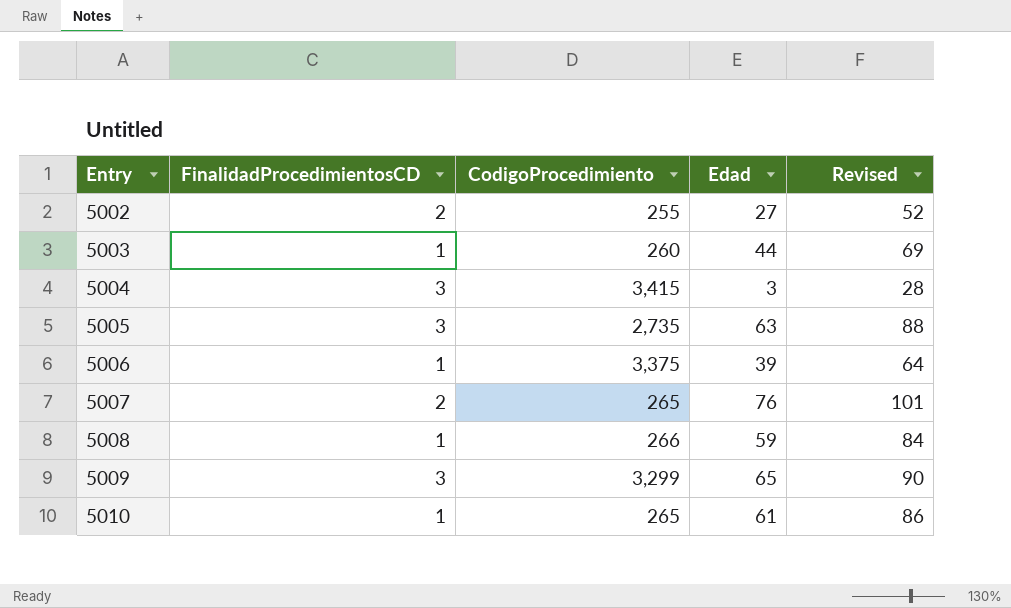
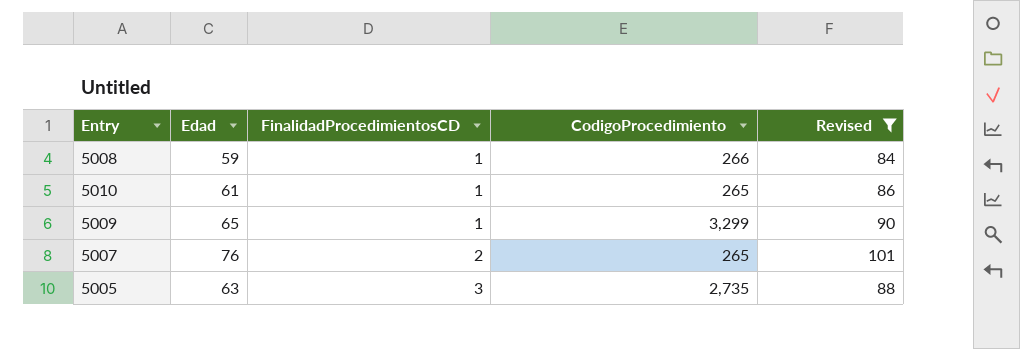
filter: none -> Revised >= 84
row order: Entry ascending -> FinalidadProcedimientosCD ascending
column Edad | position: 4 -> 2
5009 | FinalidadProcedimientosCD: 3 -> 1

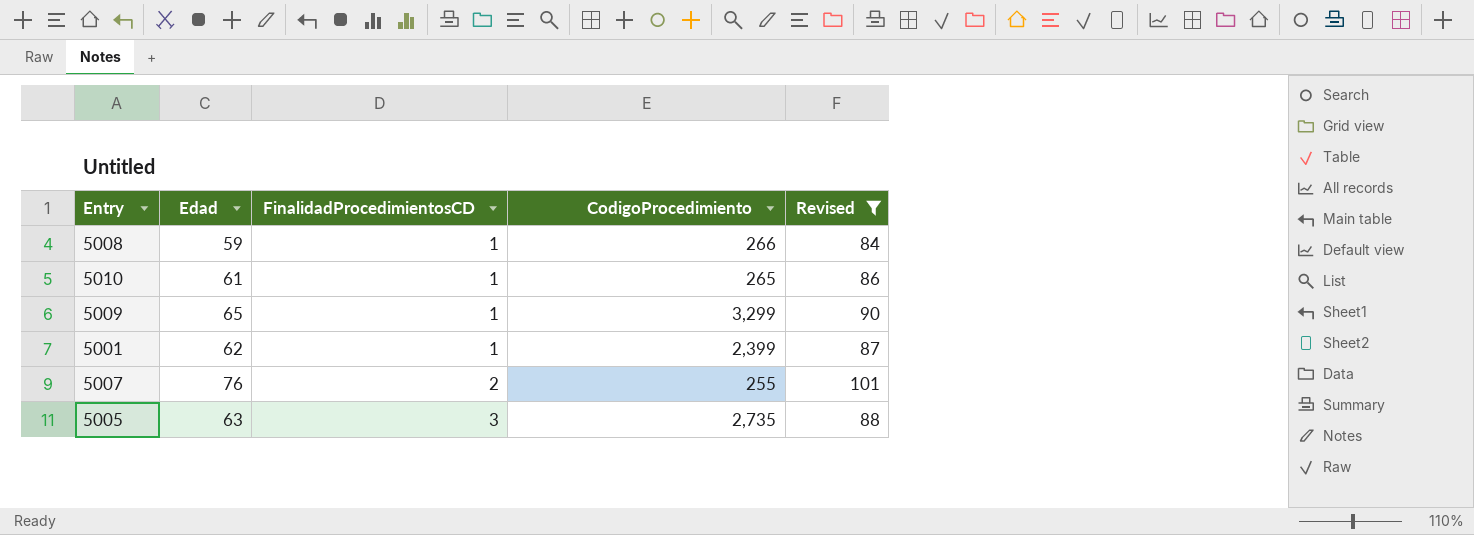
row 5001: none -> 62 | 1 | 2,399 | 87
5007 | CodigoProcedimiento: 265 -> 255

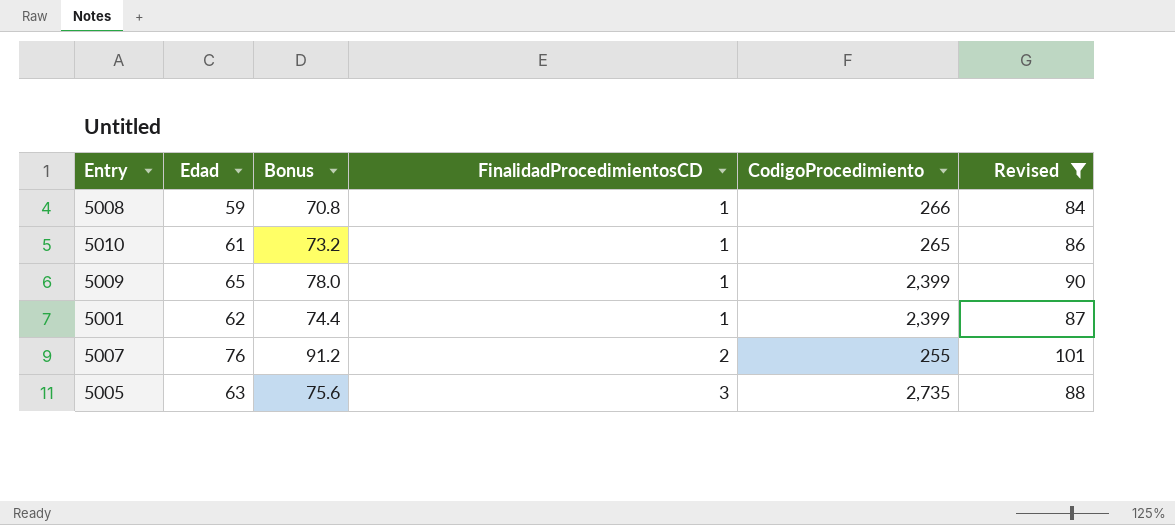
column Bonus | formula: none -> [Edad] * 1.2
5009 | CodigoProcedimiento: 3,299 -> 2,399

